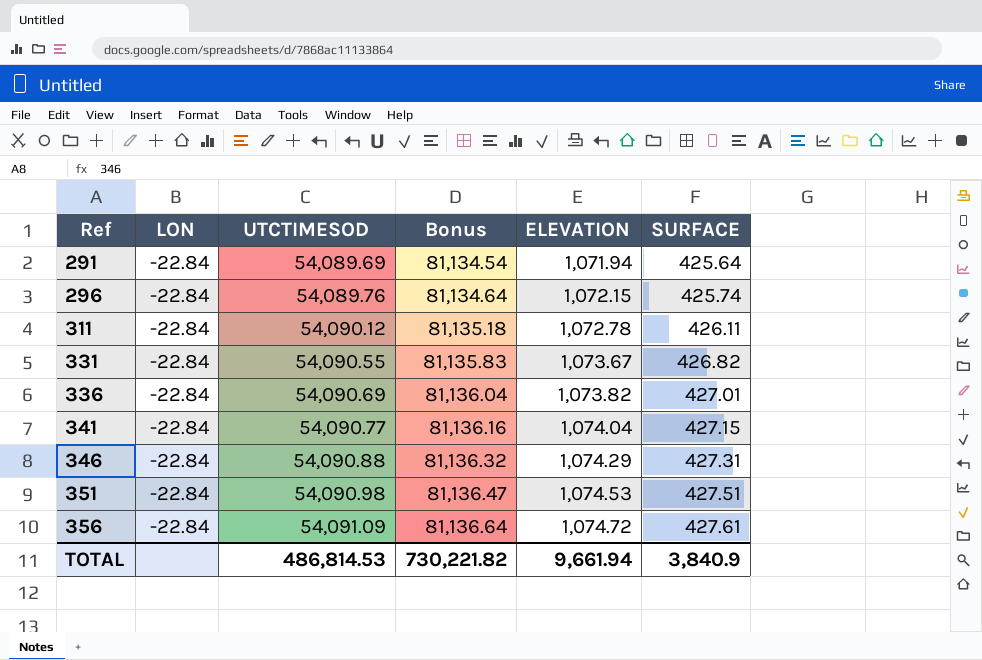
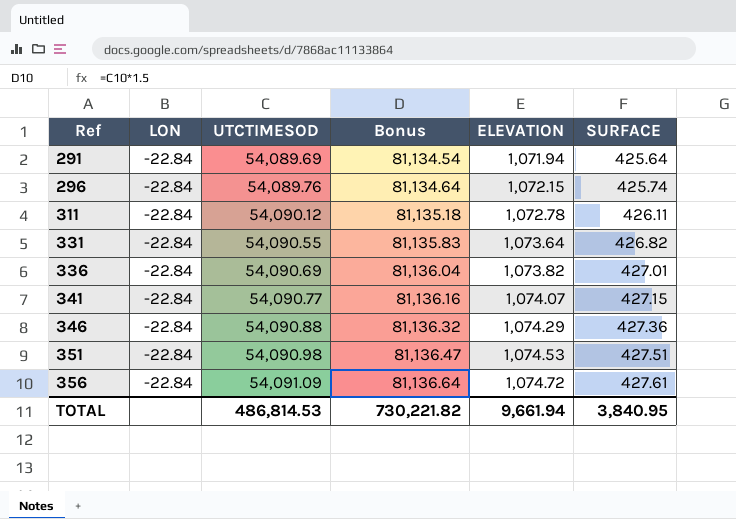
331 | ELEVATION: 1,073.67 -> 1,073.64
341 | ELEVATION: 1,074.04 -> 1,074.07
346 | SURFACE: 427.31 -> 427.36
TOTAL | SURFACE: 3,840.9 -> 3,840.95

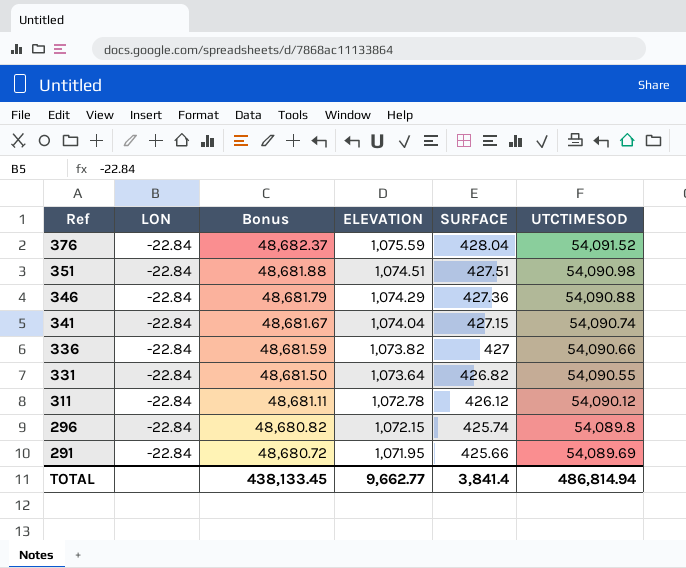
row order: Ref ascending -> Ref descending
column Bonus | formula: [UTCTIMESOD] * 1.5 -> [UTCTIMESOD] * 0.9
column UTCTIMESOD | position: 3 -> 6
row 356: -22.84 | 54,091.09 | 81,136.64 | 1,074.72 | 427.61 -> none
row 376: none -> -22.84 | 48,682.37 | 1,075.59 | 428.04 | 54,091.52
351 | ELEVATION: 1,074.53 -> 1,074.51
341 | ELEVATION: 1,074.07 -> 1,074.04
341 | UTCTIMESOD: 54,090.77 -> 54,090.74
336 | SURFACE: 427.01 -> 427
336 | UTCTIMESOD: 54,090.69 -> 54,090.66
311 | SURFACE: 426.11 -> 426.12
296 | UTCTIMESOD: 54,089.76 -> 54,089.8
291 | ELEVATION: 1,071.94 -> 1,071.95
291 | SURFACE: 425.64 -> 425.66
TOTAL | Bonus: 730,221.82 -> 438,133.45
TOTAL | ELEVATION: 9,661.94 -> 9,662.77
TOTAL | SURFACE: 3,840.95 -> 3,841.4
TOTAL | UTCTIMESOD: 486,814.53 -> 486,814.94

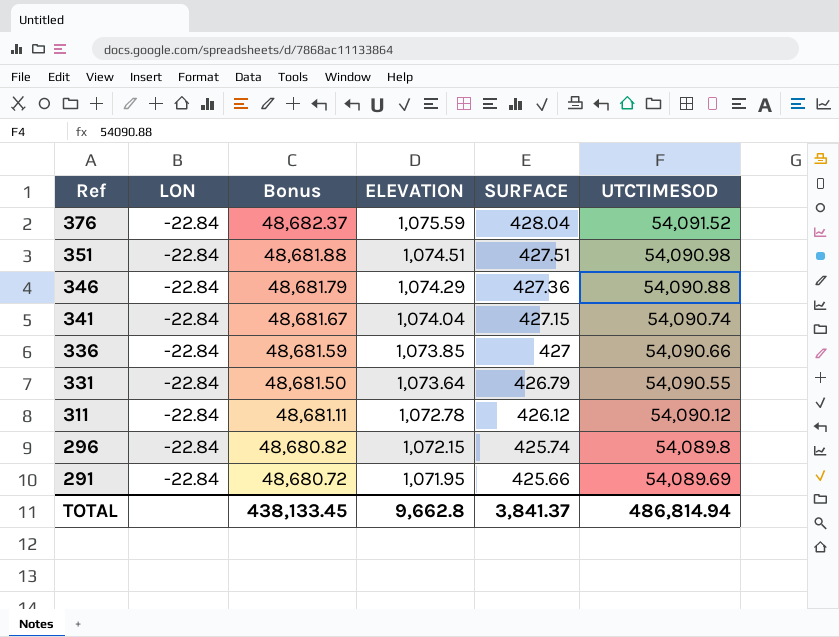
336 | ELEVATION: 1,073.82 -> 1,073.85
331 | SURFACE: 426.82 -> 426.79
TOTAL | ELEVATION: 9,662.77 -> 9,662.8
TOTAL | SURFACE: 3,841.4 -> 3,841.37

